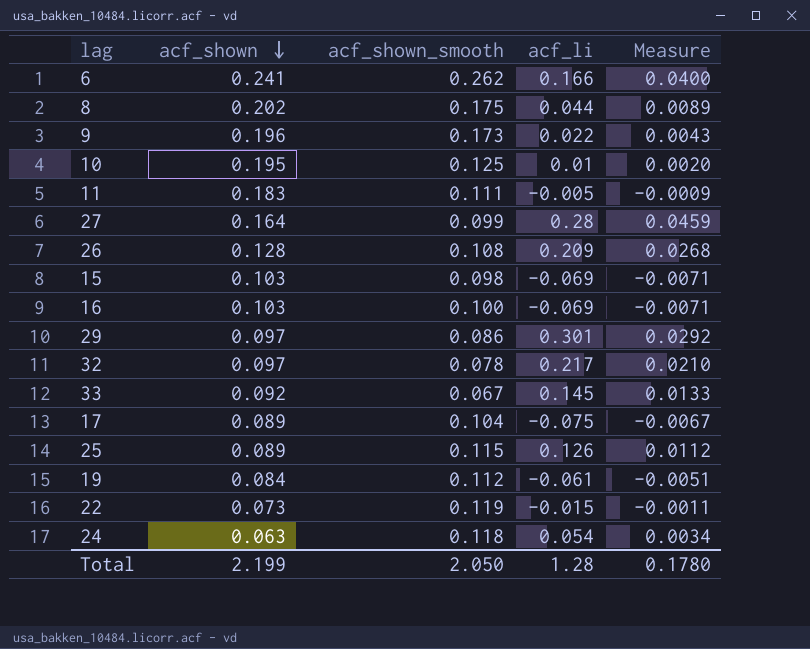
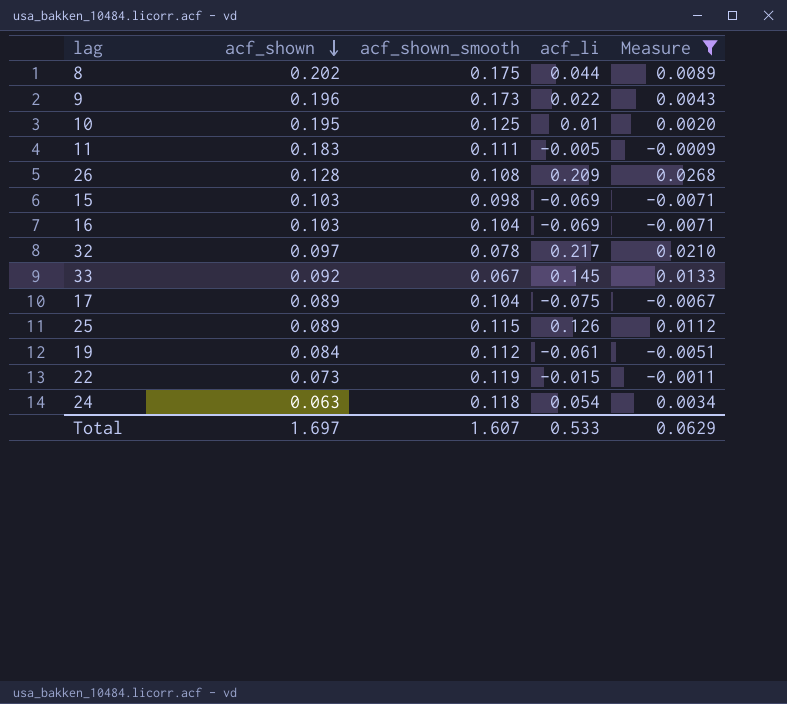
filter: none -> Measure <= 0.0268
16 | acf_shown_smooth: 0.100 -> 0.104
Total | acf_shown: 2.199 -> 1.697
Total | acf_shown_smooth: 2.050 -> 1.607
Total | acf_li: 1.28 -> 0.533
Total | Measure: 0.1780 -> 0.0629

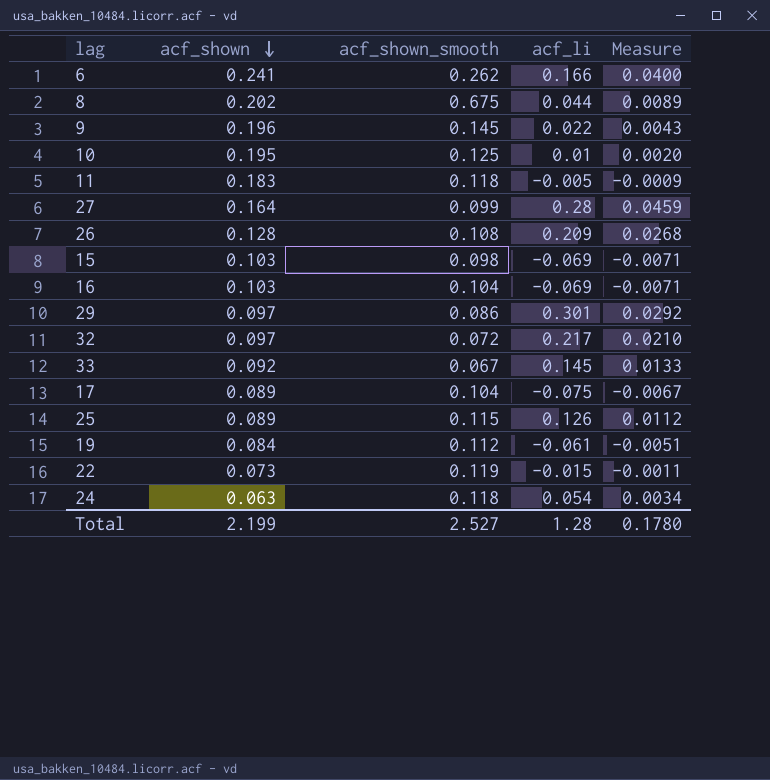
filter: Measure <= 0.0268 -> none
8 | acf_shown_smooth: 0.175 -> 0.675
9 | acf_shown_smooth: 0.173 -> 0.145
11 | acf_shown_smooth: 0.111 -> 0.118
32 | acf_shown_smooth: 0.078 -> 0.072
Total | acf_shown: 1.697 -> 2.199
Total | acf_shown_smooth: 1.607 -> 2.527
Total | acf_li: 0.533 -> 1.28
Total | Measure: 0.0629 -> 0.1780

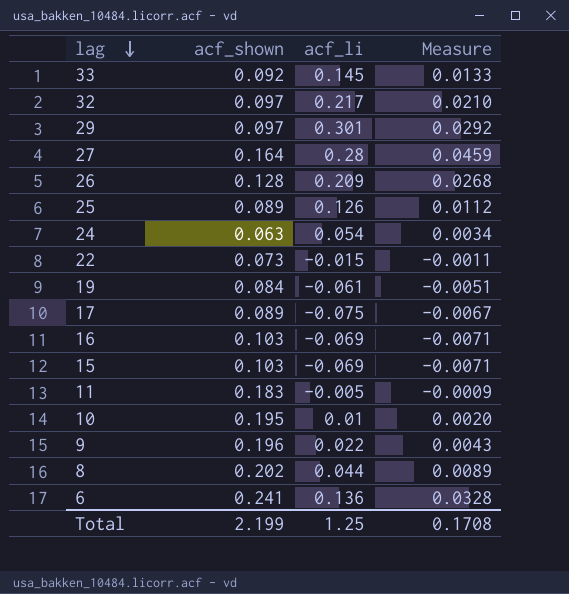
row order: acf_shown descending -> lag descending
column acf_shown_smooth | position: 3 -> none
6 | acf_li: 0.166 -> 0.136
6 | Measure: 0.0400 -> 0.0328
Total | acf_li: 1.28 -> 1.25
Total | Measure: 0.1780 -> 0.1708

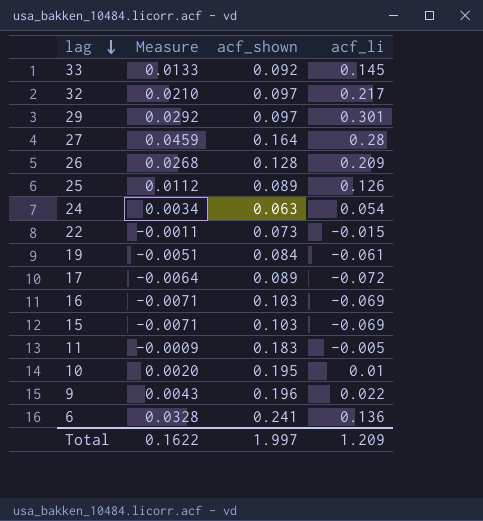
column Measure | position: 4 -> 2
row 8: 0.202 | 0.044 | 0.0089 -> none
17 | Measure: -0.0067 -> -0.0064
17 | acf_li: -0.075 -> -0.072
Total | Measure: 0.1708 -> 0.1622
Total | acf_shown: 2.199 -> 1.997
Total | acf_li: 1.25 -> 1.209

